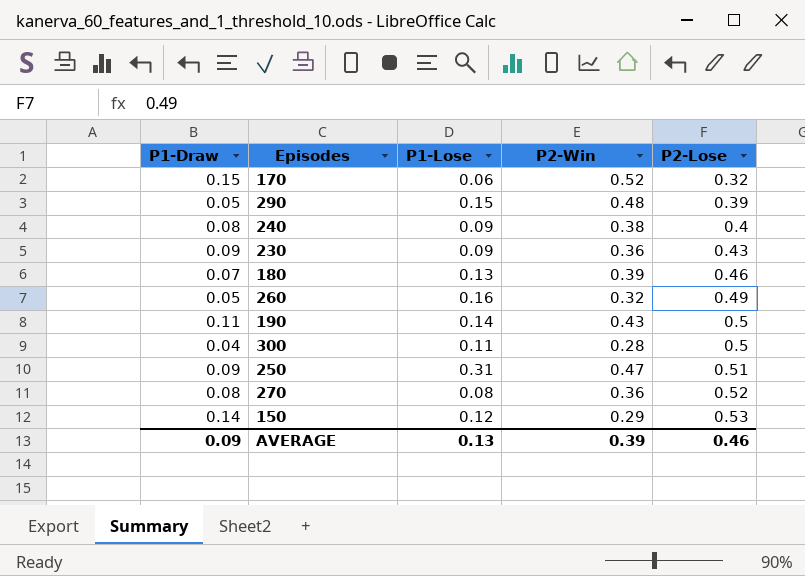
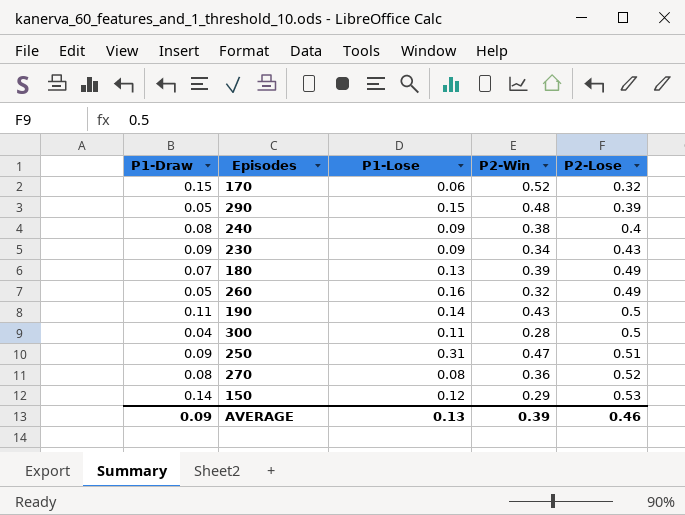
230 | P2-Win: 0.36 -> 0.34
180 | P2-Lose: 0.46 -> 0.49

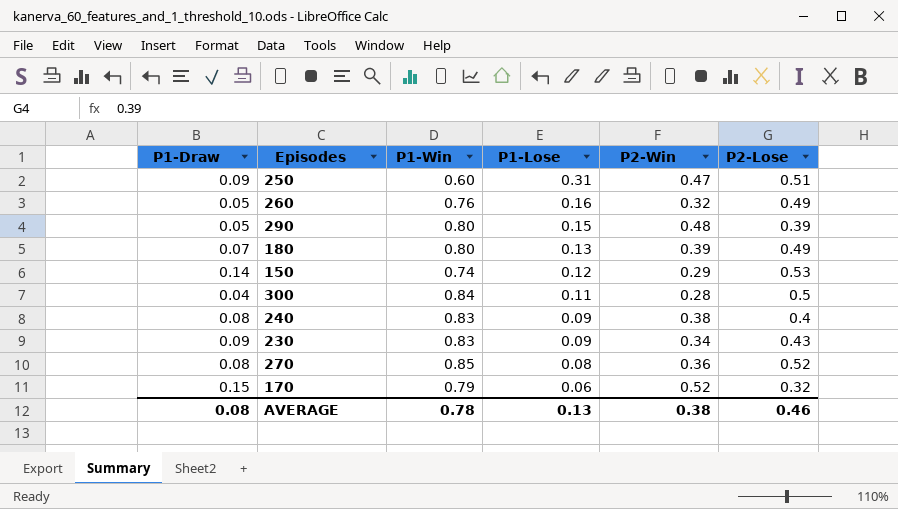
row order: P2-Lose ascending -> P1-Lose descending
column P1-Win | position: none -> 3
row 190: 0.11 | 0.14 | 0.43 | 0.5 -> none
AVERAGE | P1-Draw: 0.09 -> 0.08
AVERAGE | P2-Win: 0.39 -> 0.38

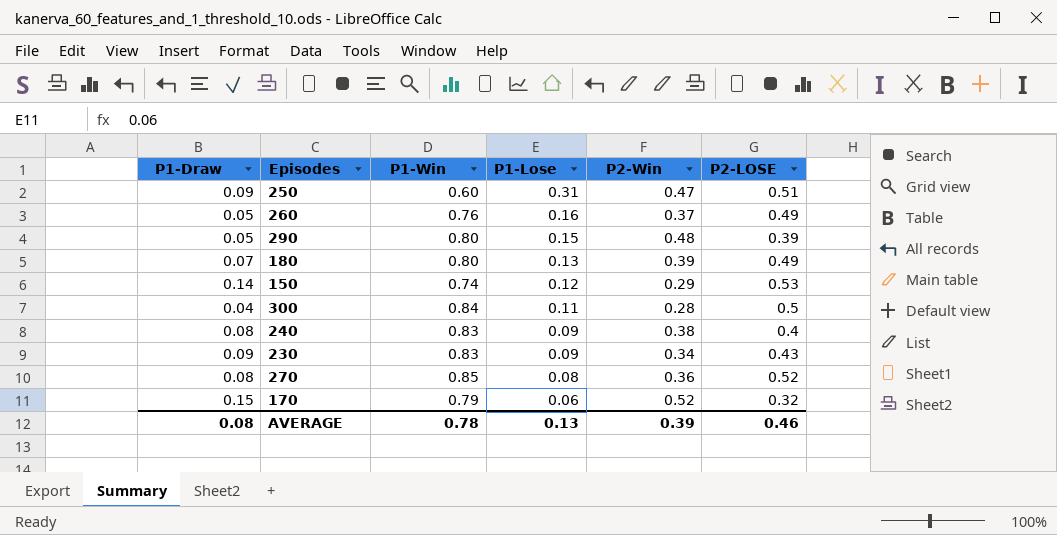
column name: P2-Lose -> P2-LOSE
260 | P2-Win: 0.32 -> 0.37
AVERAGE | P2-Win: 0.38 -> 0.39

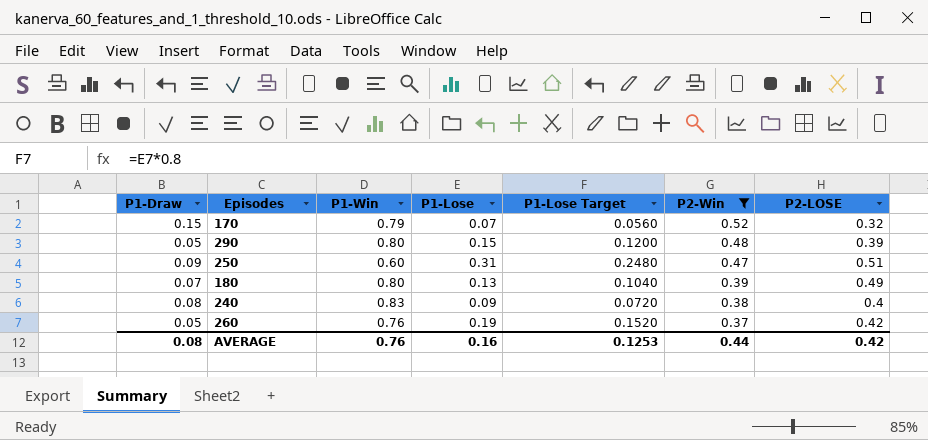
filter: none -> P2-Win >= 0.37
row order: P1-Lose descending -> P2-Win descending
column P1-Lose Target | formula: none -> [P1-Lose] * 0.8
170 | P1-Lose: 0.06 -> 0.07
260 | P1-Lose: 0.16 -> 0.19
260 | P2-LOSE: 0.49 -> 0.42
AVERAGE | P1-Win: 0.78 -> 0.76
AVERAGE | P1-Lose: 0.13 -> 0.16
AVERAGE | P2-Win: 0.39 -> 0.44
AVERAGE | P2-LOSE: 0.46 -> 0.42

